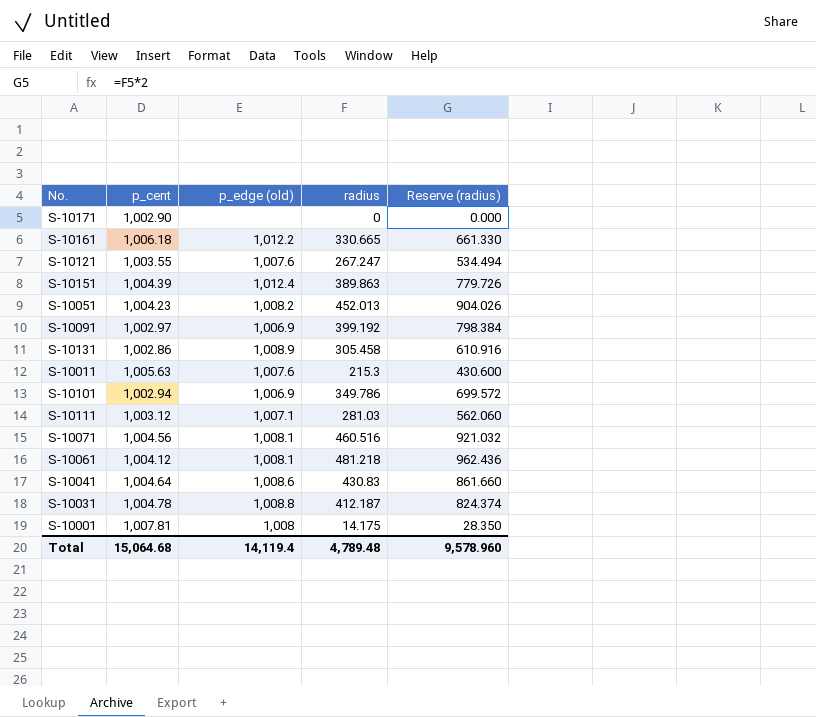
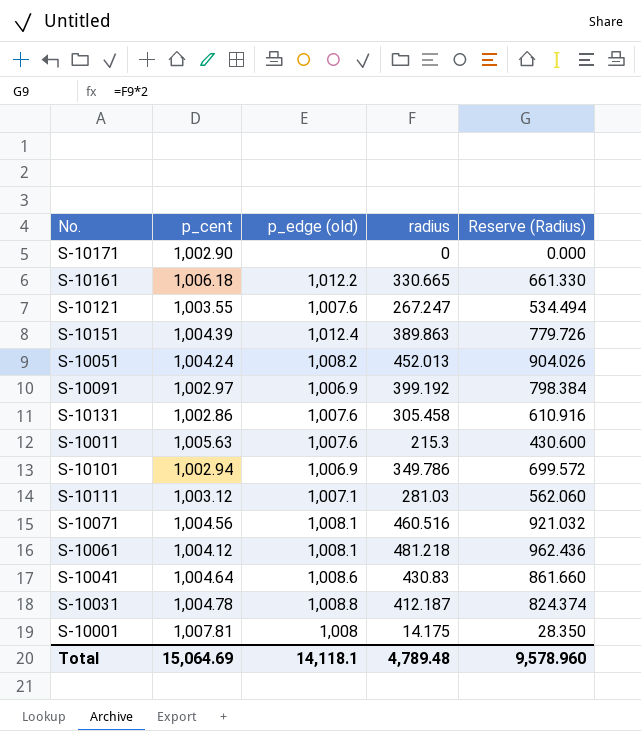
column name: Reserve (radius) -> Reserve (Radius)
S-10051 | p_cent: 1,004.23 -> 1,004.24
S-10131 | p_edge (old): 1,008.9 -> 1,007.6
Total | p_cent: 15,064.68 -> 15,064.69
Total | p_edge (old): 14,119.4 -> 14,118.1

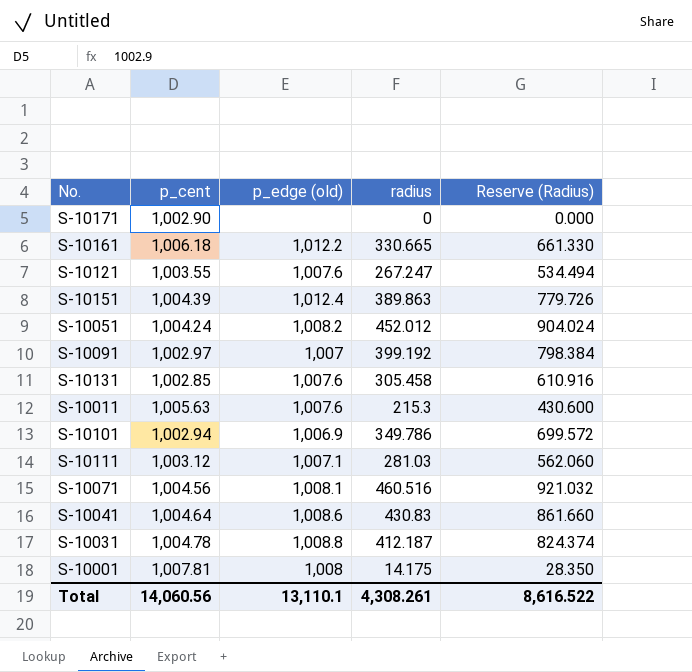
row S-10061: 1,004.12 | 1,008.1 | 481.218 | 962.436 -> none
S-10051 | radius: 452.013 -> 452.012
S-10051 | Reserve (Radius): 904.026 -> 904.024
S-10091 | p_edge (old): 1,006.9 -> 1,007
S-10131 | p_cent: 1,002.86 -> 1,002.85
Total | p_cent: 15,064.69 -> 14,060.56
Total | p_edge (old): 14,118.1 -> 13,110.1
Total | radius: 4,789.48 -> 4,308.261
Total | Reserve (Radius): 9,578.960 -> 8,616.522

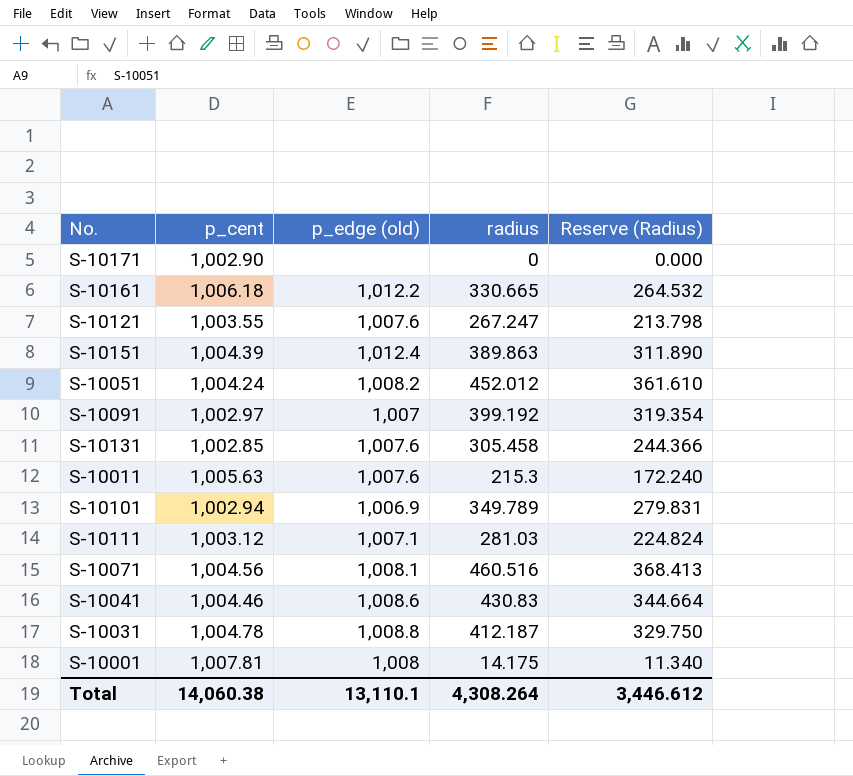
column Reserve (Radius) | formula: [radius] * 2 -> [radius] * 0.8
S-10101 | radius: 349.786 -> 349.789
S-10041 | p_cent: 1,004.64 -> 1,004.46
Total | p_cent: 14,060.56 -> 14,060.38
Total | radius: 4,308.261 -> 4,308.264
Total | Reserve (Radius): 8,616.522 -> 3,446.612

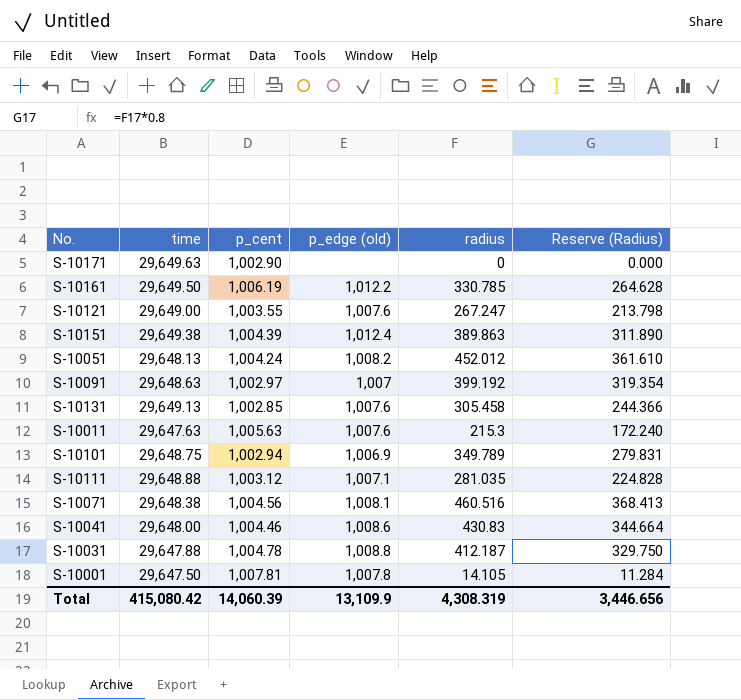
column time | position: none -> 2
S-10161 | p_cent: 1,006.18 -> 1,006.19
S-10161 | radius: 330.665 -> 330.785
S-10161 | Reserve (Radius): 264.532 -> 264.628
S-10111 | radius: 281.03 -> 281.035
S-10111 | Reserve (Radius): 224.824 -> 224.828
S-10001 | p_edge (old): 1,008 -> 1,007.8
S-10001 | radius: 14.175 -> 14.105
S-10001 | Reserve (Radius): 11.340 -> 11.284
Total | p_cent: 14,060.38 -> 14,060.39
Total | p_edge (old): 13,110.1 -> 13,109.9
Total | radius: 4,308.264 -> 4,308.319
Total | Reserve (Radius): 3,446.612 -> 3,446.656

